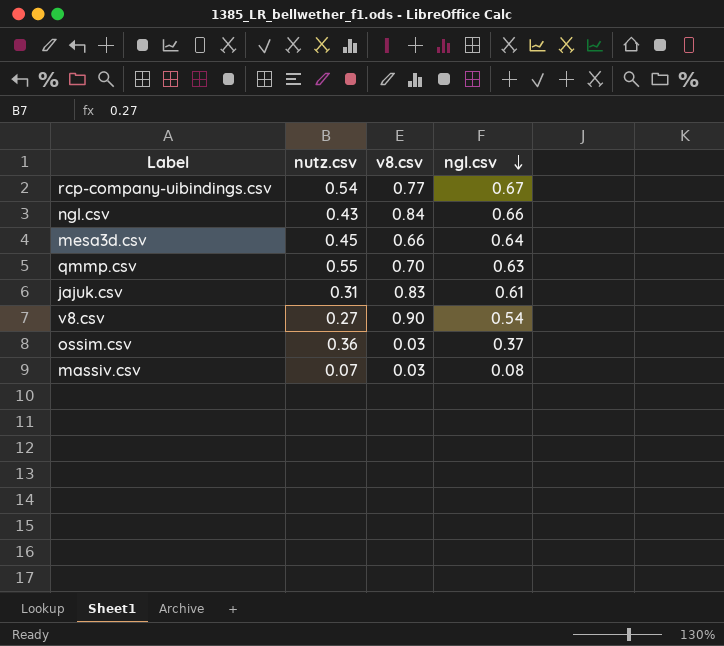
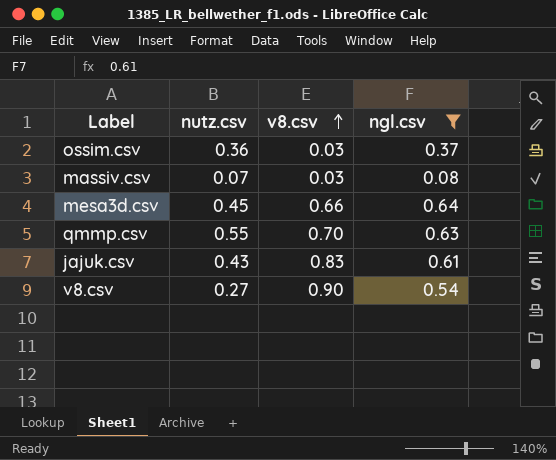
filter: none -> ngl.csv <= 0.64
row order: ngl.csv descending -> v8.csv ascending
jajuk.csv | nutz.csv: 0.31 -> 0.43

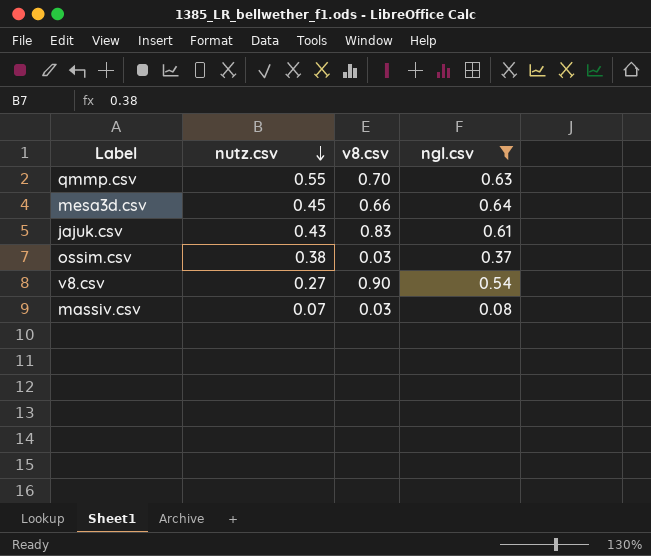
row order: v8.csv ascending -> nutz.csv descending
ossim.csv | nutz.csv: 0.36 -> 0.38

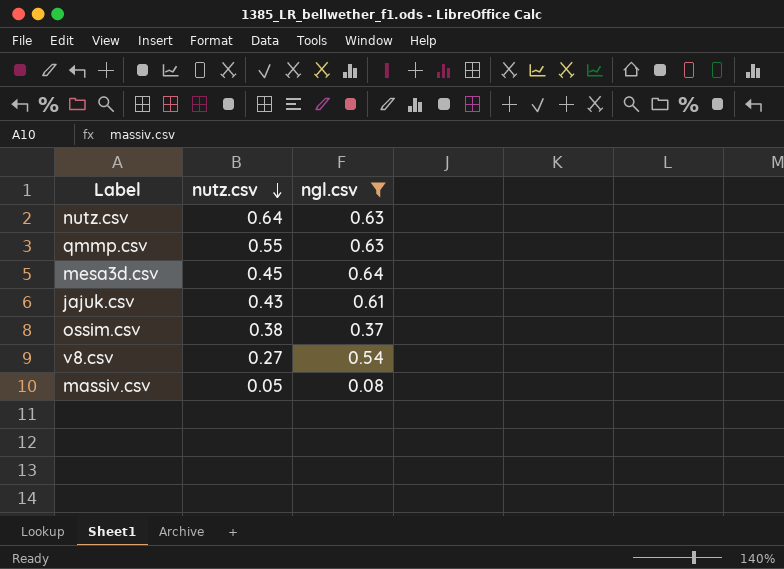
column v8.csv | position: 3 -> none
row nutz.csv: none -> 0.64 | 0.63
massiv.csv | nutz.csv: 0.07 -> 0.05

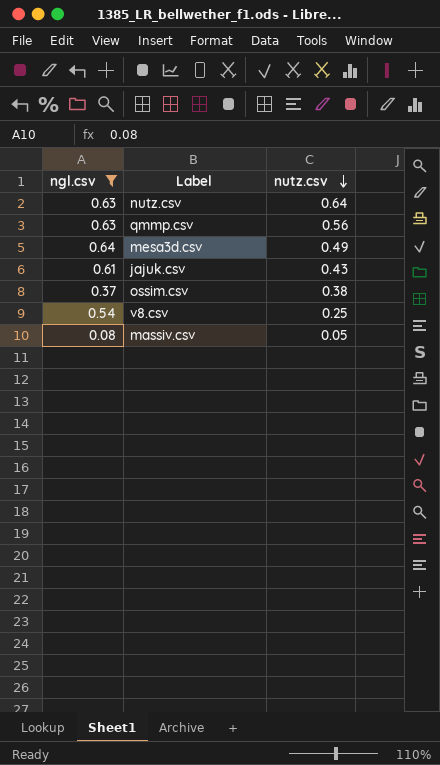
column ngl.csv | position: 3 -> 1
qmmp.csv | nutz.csv: 0.55 -> 0.56
mesa3d.csv | nutz.csv: 0.45 -> 0.49
v8.csv | nutz.csv: 0.27 -> 0.25

